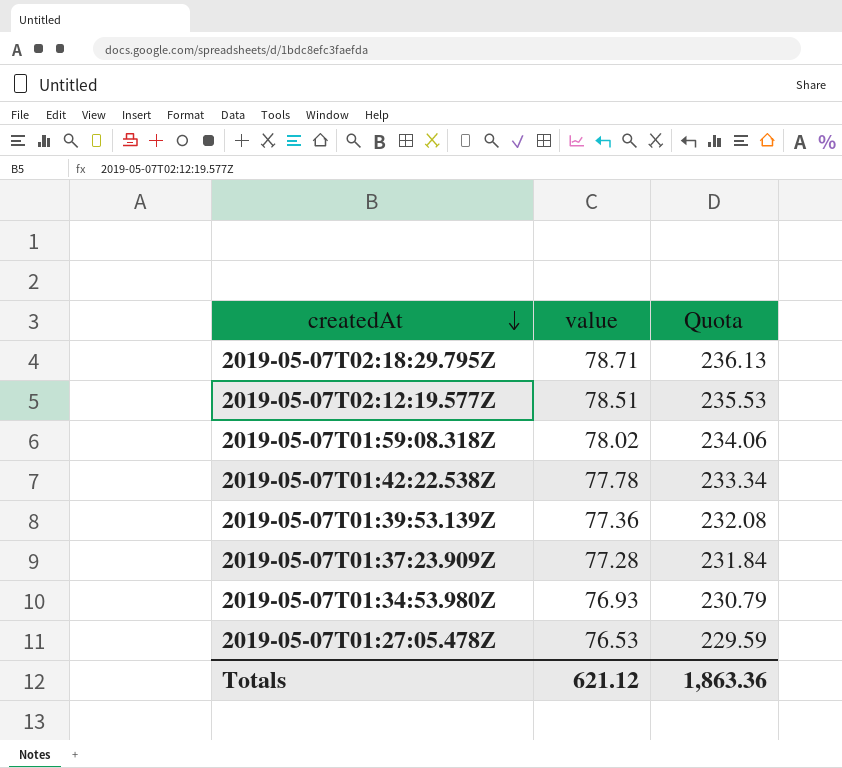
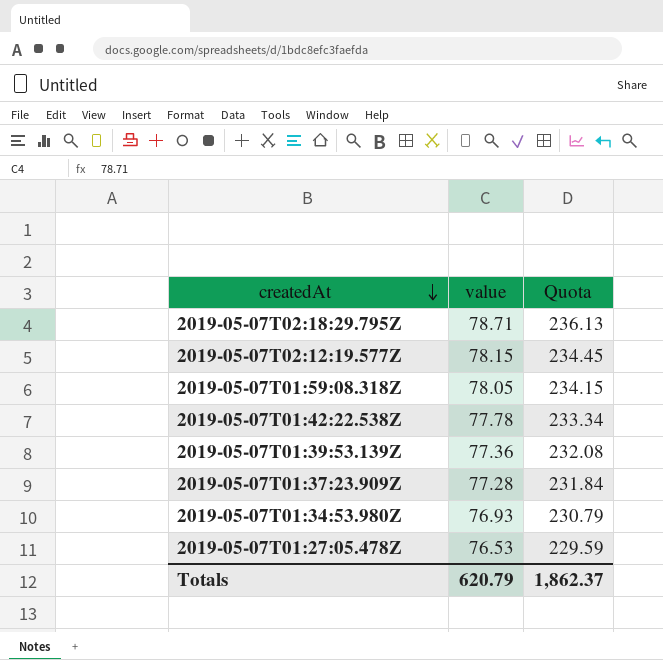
2019-05-07T02:12:19.577Z | value: 78.51 -> 78.15
2019-05-07T02:12:19.577Z | Quota: 235.53 -> 234.45
2019-05-07T01:59:08.318Z | value: 78.02 -> 78.05
2019-05-07T01:59:08.318Z | Quota: 234.06 -> 234.15
Totals | value: 621.12 -> 620.79
Totals | Quota: 1,863.36 -> 1,862.37

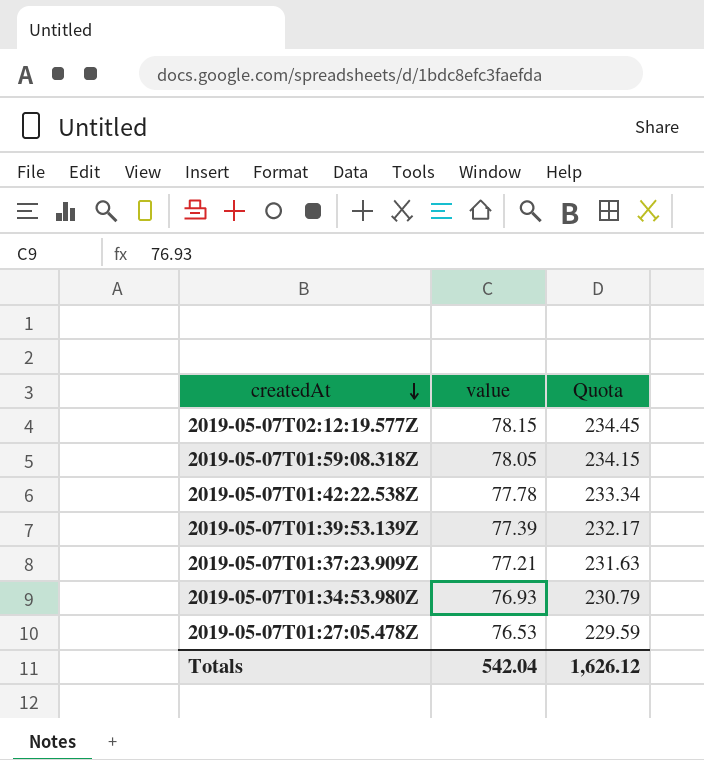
row 2019-05-07T02:18:29.795Z: 78.71 | 236.13 -> none
2019-05-07T01:39:53.139Z | value: 77.36 -> 77.39
2019-05-07T01:39:53.139Z | Quota: 232.08 -> 232.17
2019-05-07T01:37:23.909Z | value: 77.28 -> 77.21
2019-05-07T01:37:23.909Z | Quota: 231.84 -> 231.63
Totals | value: 620.79 -> 542.04
Totals | Quota: 1,862.37 -> 1,626.12

